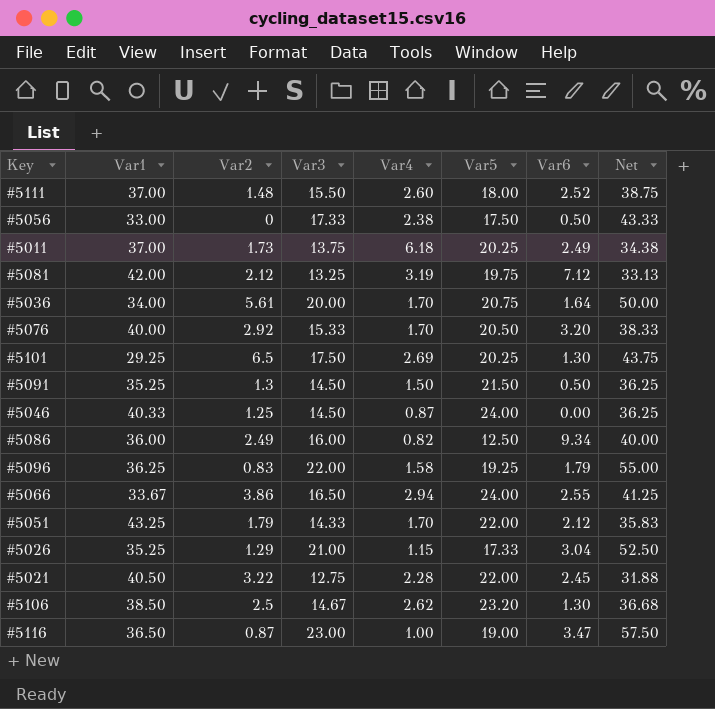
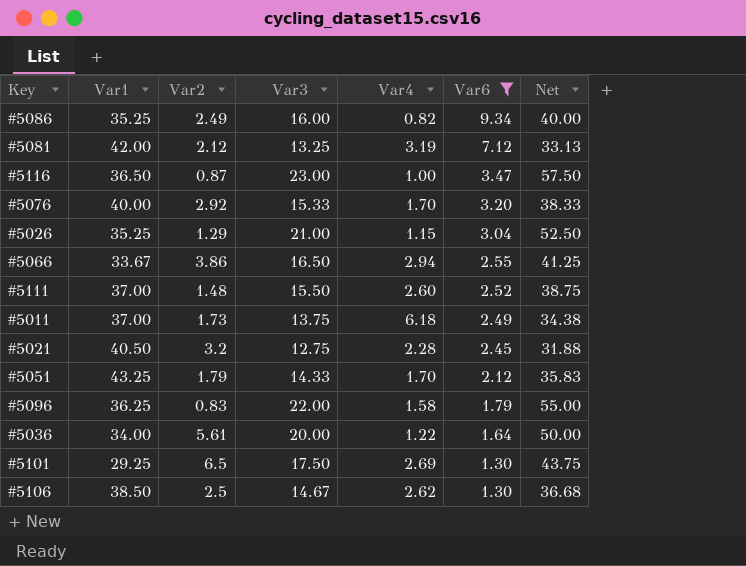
filter: none -> Var6 >= 1.30
row order: none -> Var6 descending
column Var5 | position: 6 -> none
#5086 | Var1: 36.00 -> 35.25
#5021 | Var2: 3.22 -> 3.2
#5036 | Var4: 1.70 -> 1.22

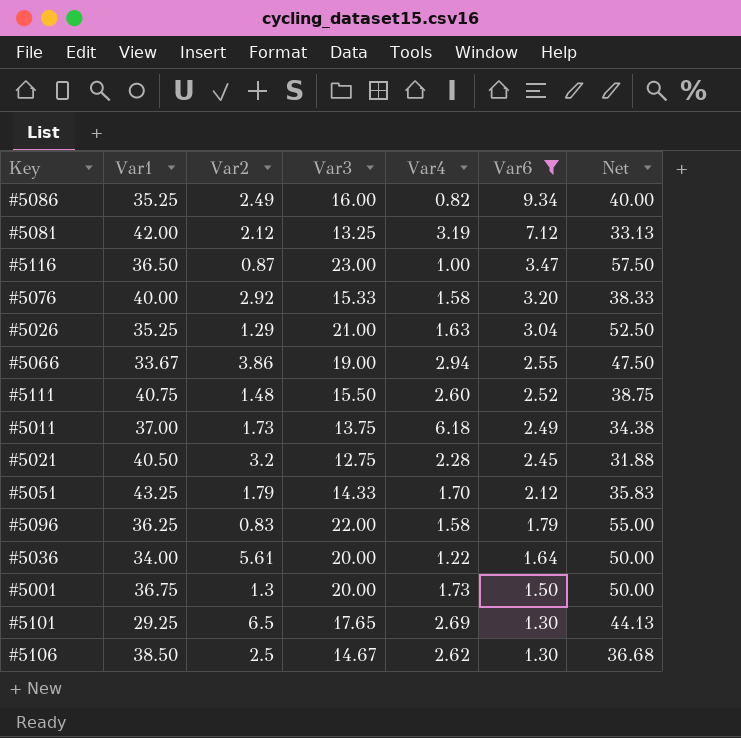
#5076 | Var4: 1.70 -> 1.58
#5026 | Var4: 1.15 -> 1.63
#5066 | Var3: 16.50 -> 19.00
#5066 | Net: 41.25 -> 47.50
#5111 | Var1: 37.00 -> 40.75
row #5001: none -> 36.75 | 1.3 | 20.00 | 1.73 | 1.50 | 50.00
#5101 | Var3: 17.50 -> 17.65
#5101 | Net: 43.75 -> 44.13

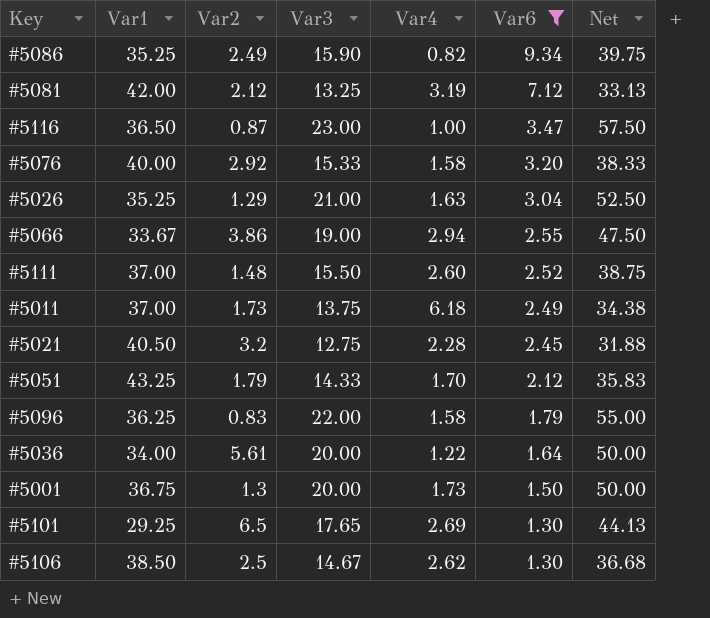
#5086 | Var3: 16.00 -> 15.90
#5086 | Net: 40.00 -> 39.75
#5111 | Var1: 40.75 -> 37.00

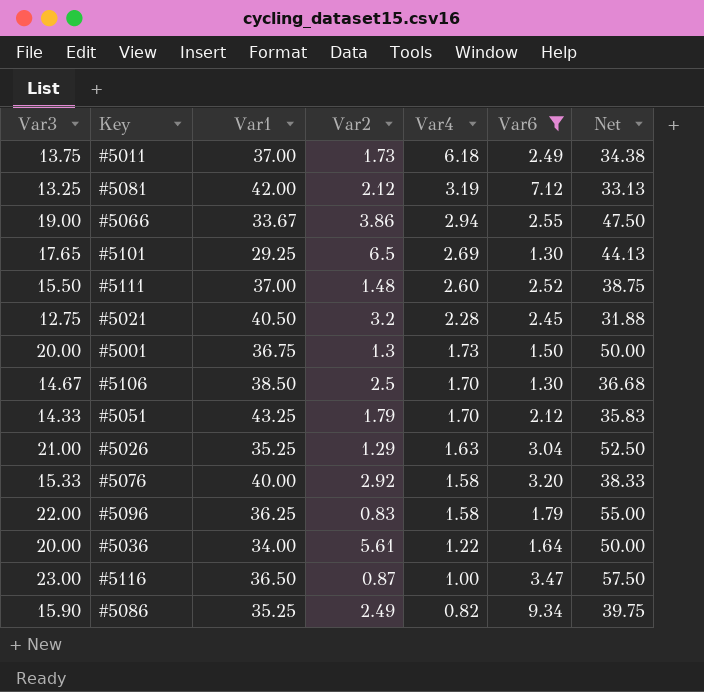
row order: Var6 descending -> Var4 descending
column Var3 | position: 4 -> 1
#5106 | Var4: 2.62 -> 1.70

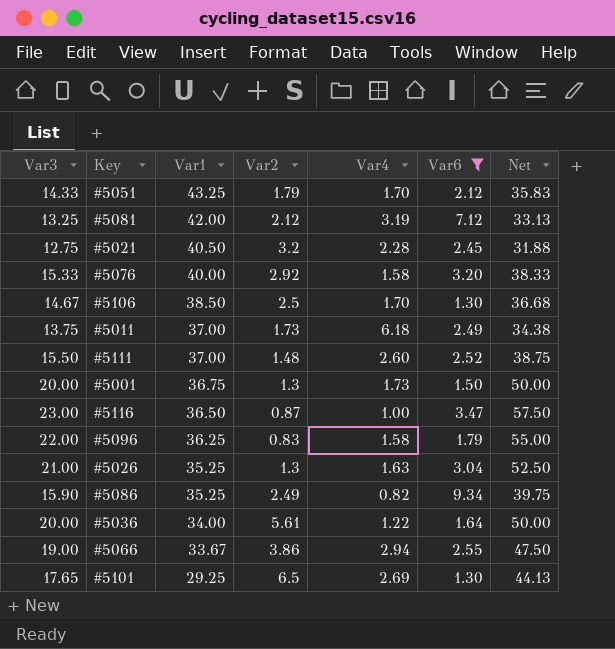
row order: Var4 descending -> Var1 descending
#5026 | Var2: 1.29 -> 1.3

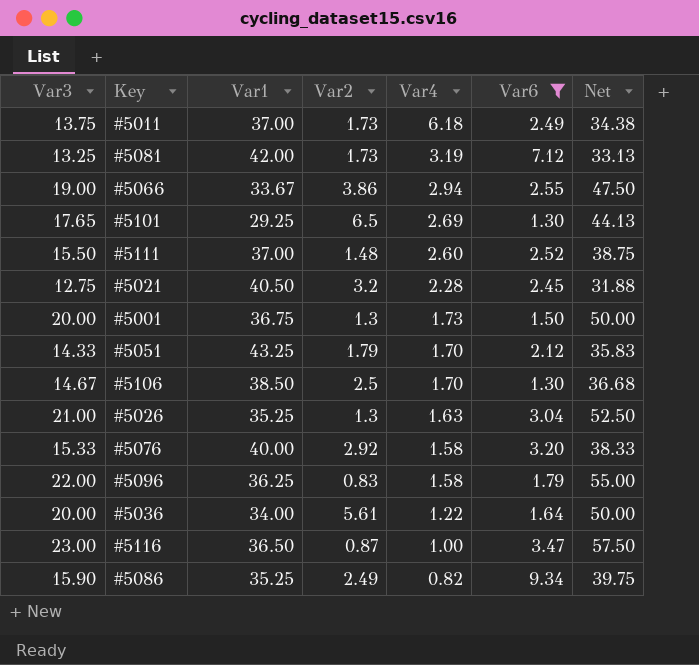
row order: Var1 descending -> Var4 descending
#5081 | Var2: 2.12 -> 1.73

